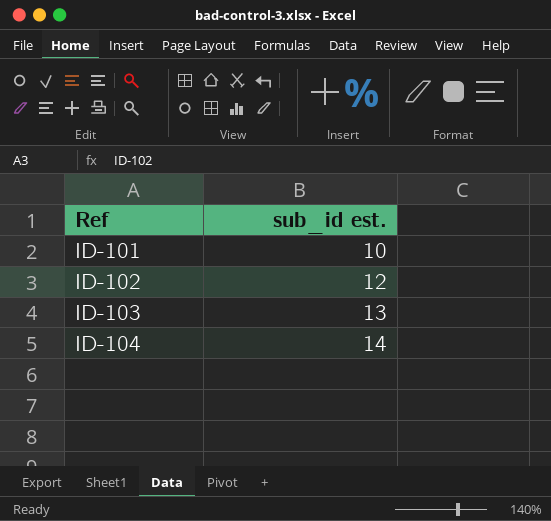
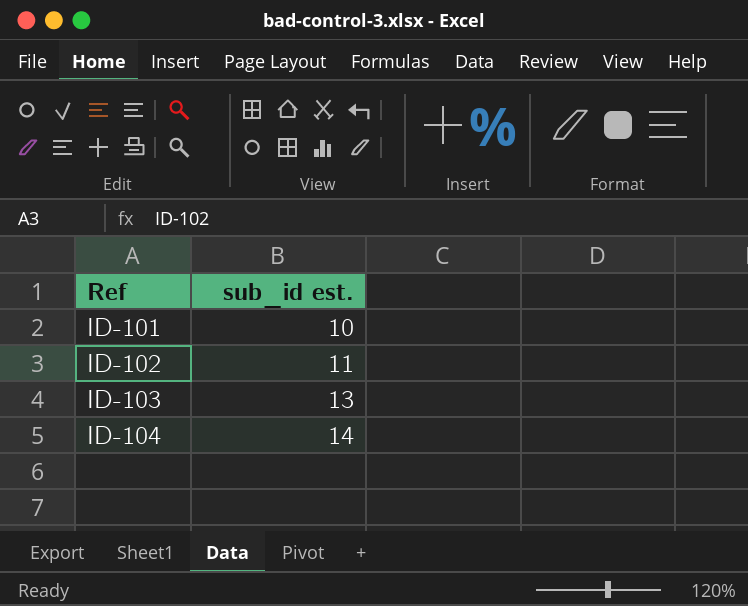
ID-102 | sub_id est.: 12 -> 11

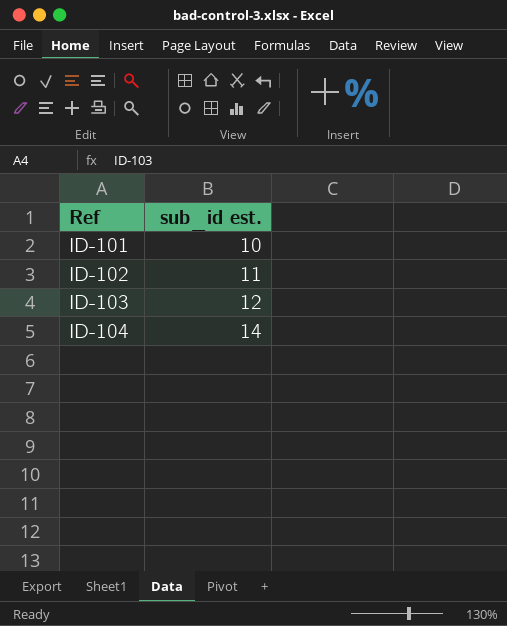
ID-103 | sub_id est.: 13 -> 12

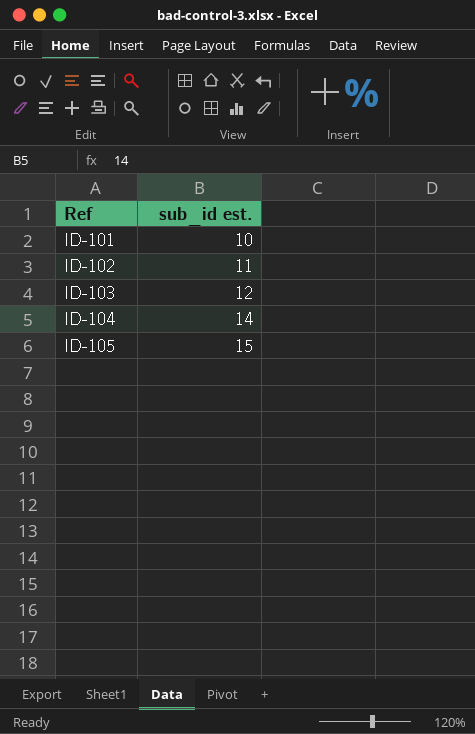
row ID-105: none -> 15

